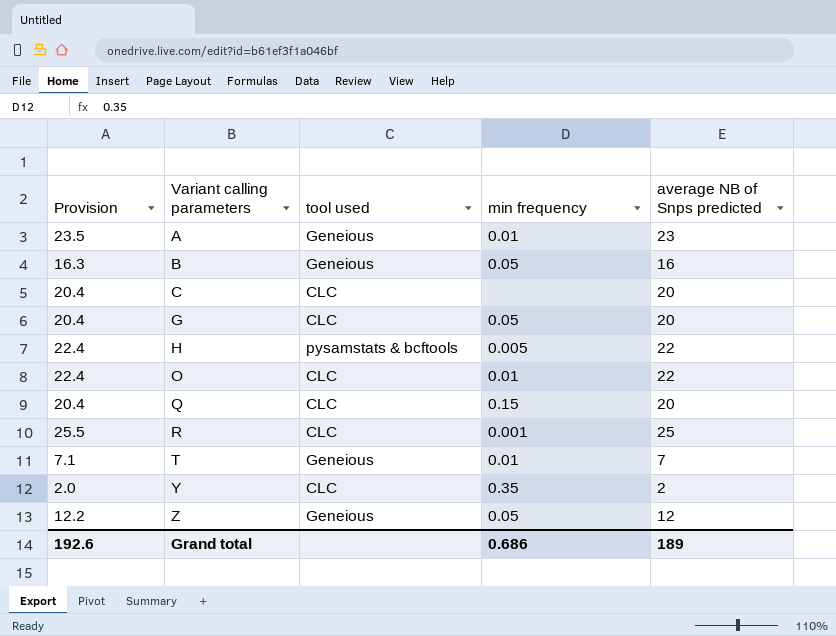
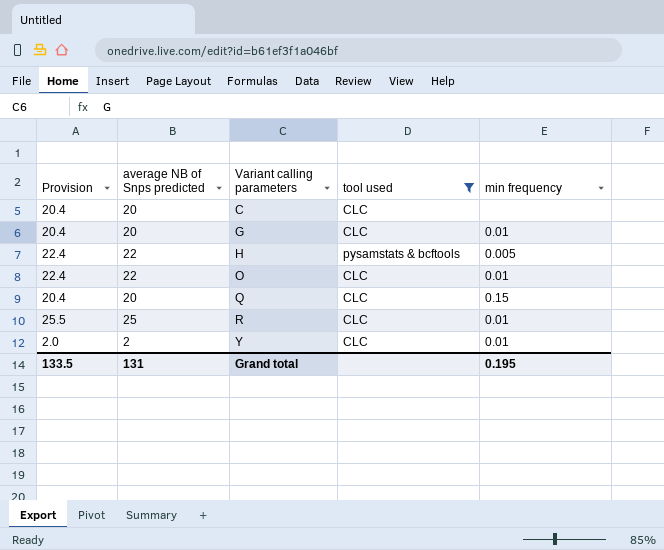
filter: none -> tool used != Geneious
column average NB of Snps predicted | position: 5 -> 2
G | min frequency: 0.05 -> 0.01
R | min frequency: 0.001 -> 0.01
Y | min frequency: 0.35 -> 0.01
Grand total | Provision: 192.6 -> 133.5
Grand total | average NB of Snps predicted: 189 -> 131
Grand total | min frequency: 0.686 -> 0.195

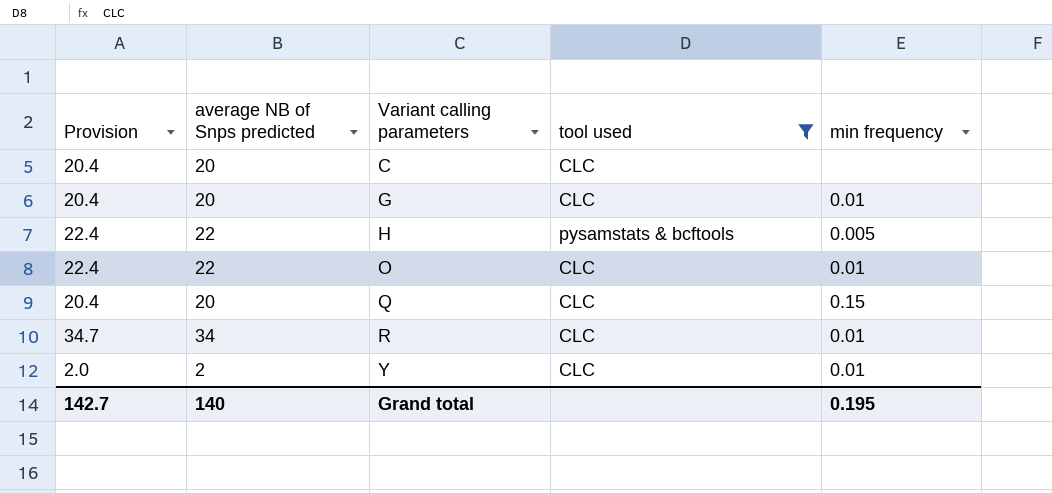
R | Provision: 25.5 -> 34.7
R | average NB of Snps predicted: 25 -> 34
Grand total | Provision: 133.5 -> 142.7
Grand total | average NB of Snps predicted: 131 -> 140

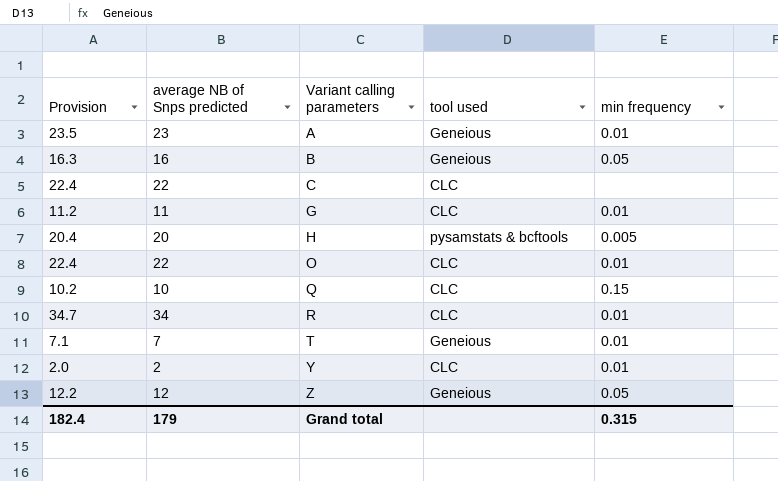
filter: tool used != Geneious -> none
C | Provision: 20.4 -> 22.4
C | average NB of Snps predicted: 20 -> 22
G | Provision: 20.4 -> 11.2
G | average NB of Snps predicted: 20 -> 11
H | Provision: 22.4 -> 20.4
H | average NB of Snps predicted: 22 -> 20
Q | Provision: 20.4 -> 10.2
Q | average NB of Snps predicted: 20 -> 10
Grand total | Provision: 142.7 -> 182.4
Grand total | average NB of Snps predicted: 140 -> 179
Grand total | min frequency: 0.195 -> 0.315

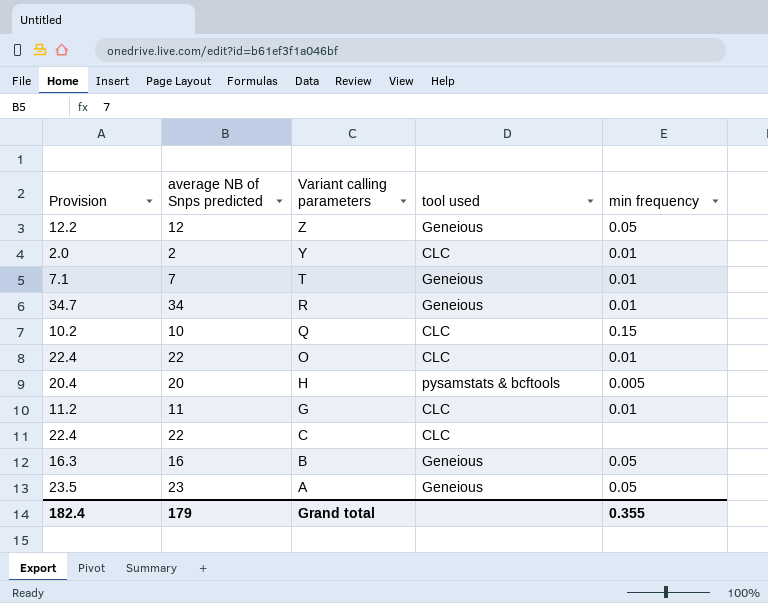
row order: Variant calling parameters ascending -> Variant calling parameters descending
R | tool used: CLC -> Geneious
A | min frequency: 0.01 -> 0.05
Grand total | min frequency: 0.315 -> 0.355

